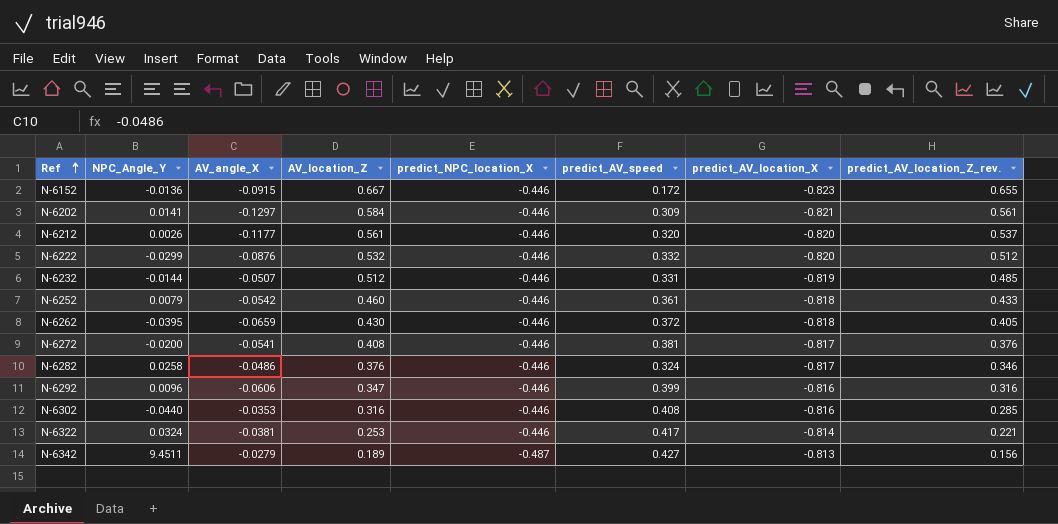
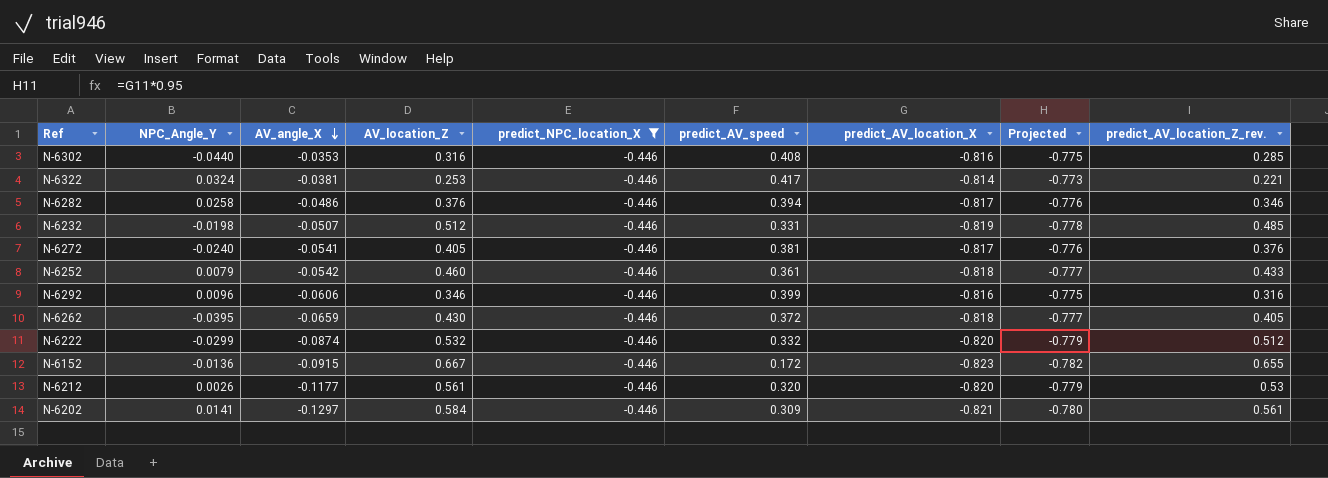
filter: none -> predict_NPC_location_X = -0.446
row order: Ref ascending -> AV_angle_X descending
column Projected | formula: none -> [predict_AV_location_X] * 0.95
N-6282 | predict_AV_speed: 0.324 -> 0.394
N-6232 | NPC_Angle_Y: -0.0144 -> -0.0198
N-6272 | NPC_Angle_Y: -0.0200 -> -0.0240
N-6272 | AV_location_Z: 0.408 -> 0.405
N-6292 | AV_location_Z: 0.347 -> 0.346
N-6222 | AV_angle_X: -0.0876 -> -0.0874
N-6212 | predict_AV_location_Z_rev.: 0.537 -> 0.53

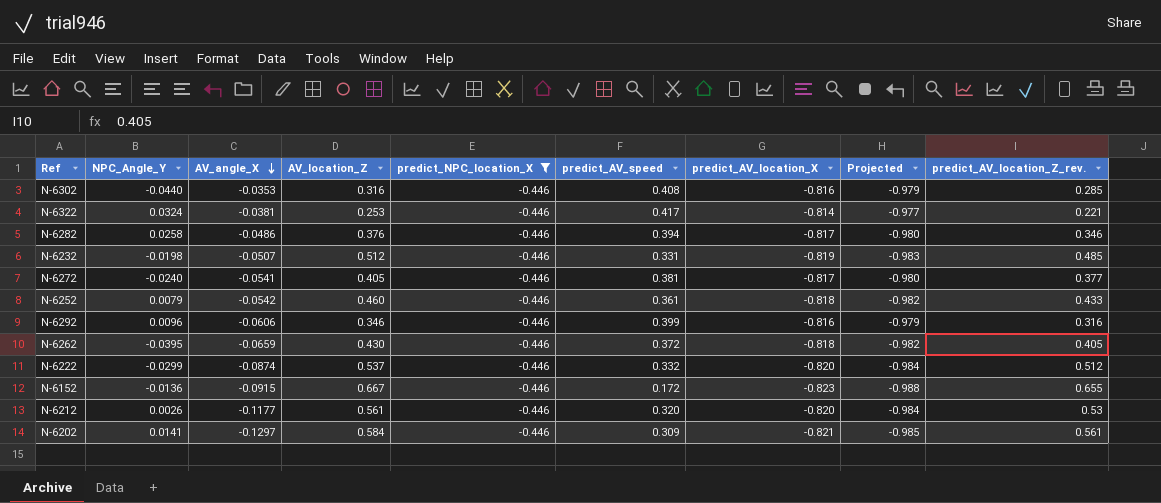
column Projected | formula: [predict_AV_location_X] * 0.95 -> [predict_AV_location_X] * 1.2
N-6272 | predict_AV_location_Z_rev.: 0.376 -> 0.377
N-6222 | AV_location_Z: 0.532 -> 0.537

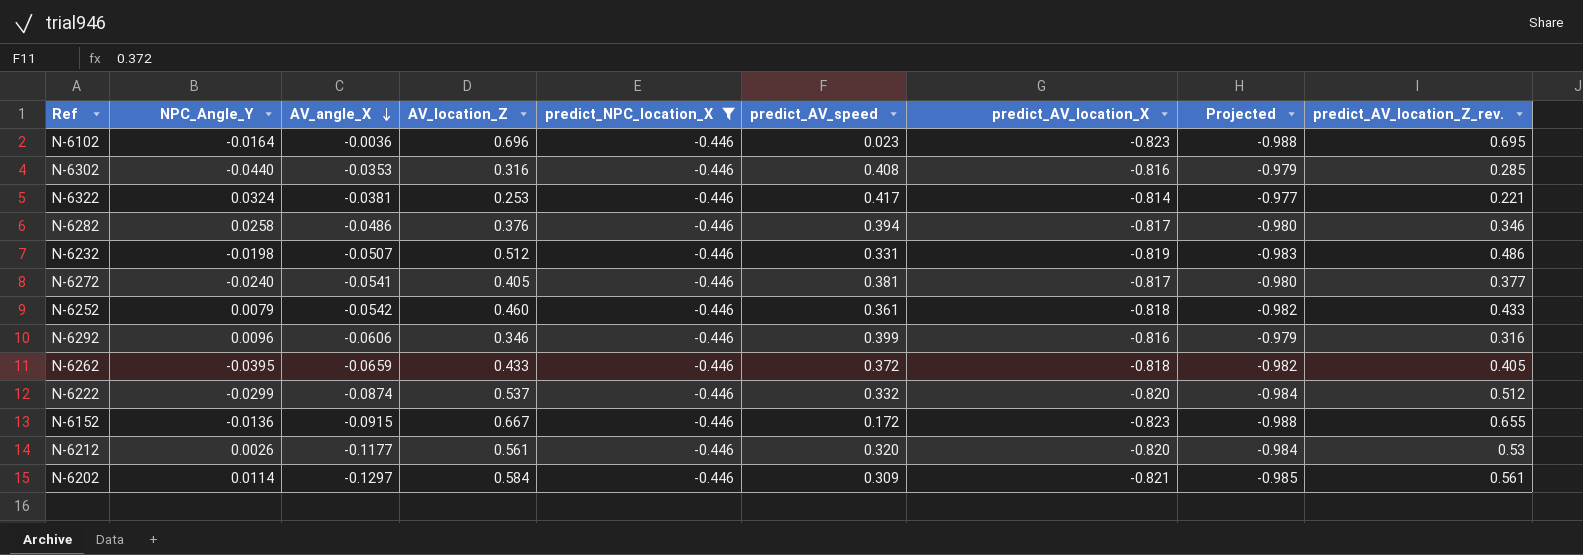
row N-6102: none -> -0.0164 | -0.0036 | 0.696 | -0.446 | 0.023 | -0.823 | -0.988 | 0.695
N-6232 | predict_AV_location_Z_rev.: 0.485 -> 0.486
N-6262 | AV_location_Z: 0.430 -> 0.433
N-6202 | NPC_Angle_Y: 0.0141 -> 0.0114

